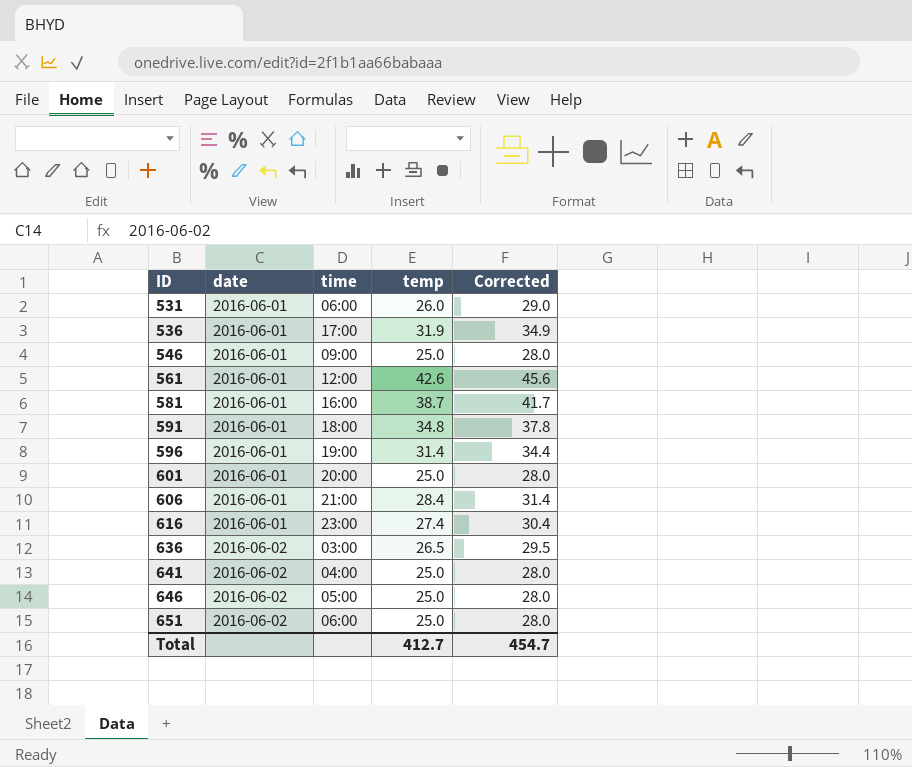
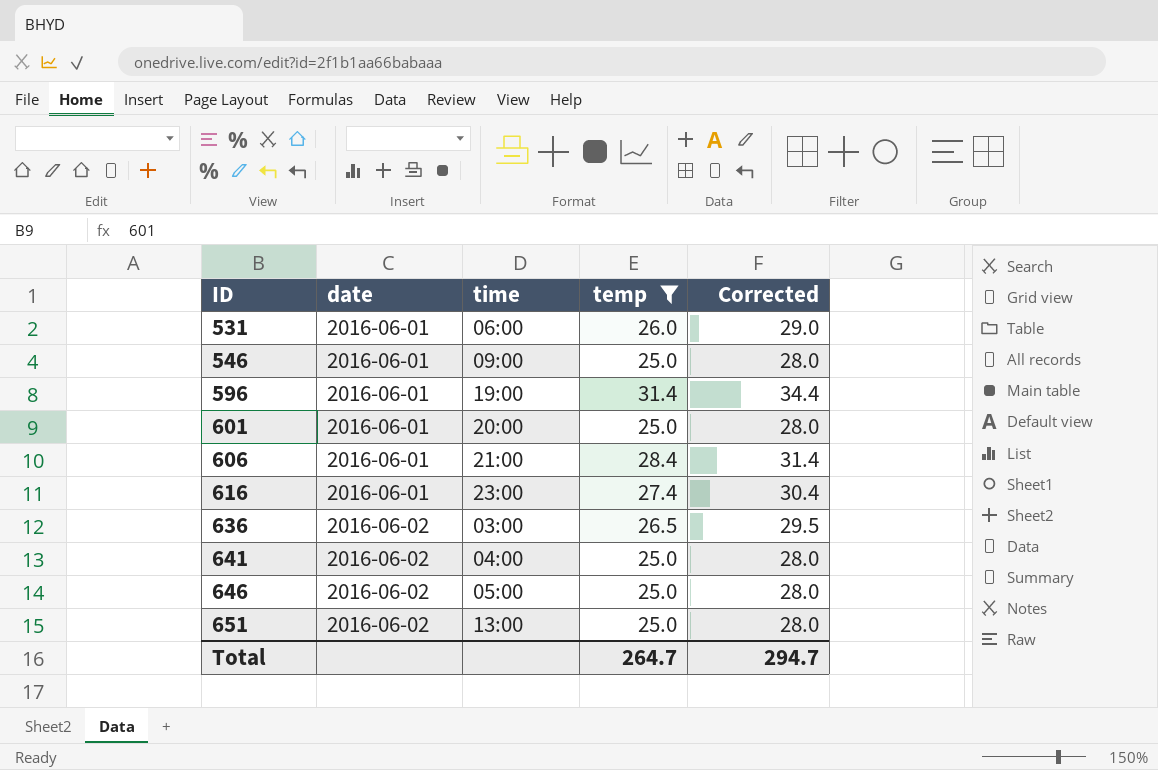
filter: none -> temp <= 31.4
651 | time: 06:00 -> 13:00
Total | temp: 412.7 -> 264.7
Total | Corrected: 454.7 -> 294.7

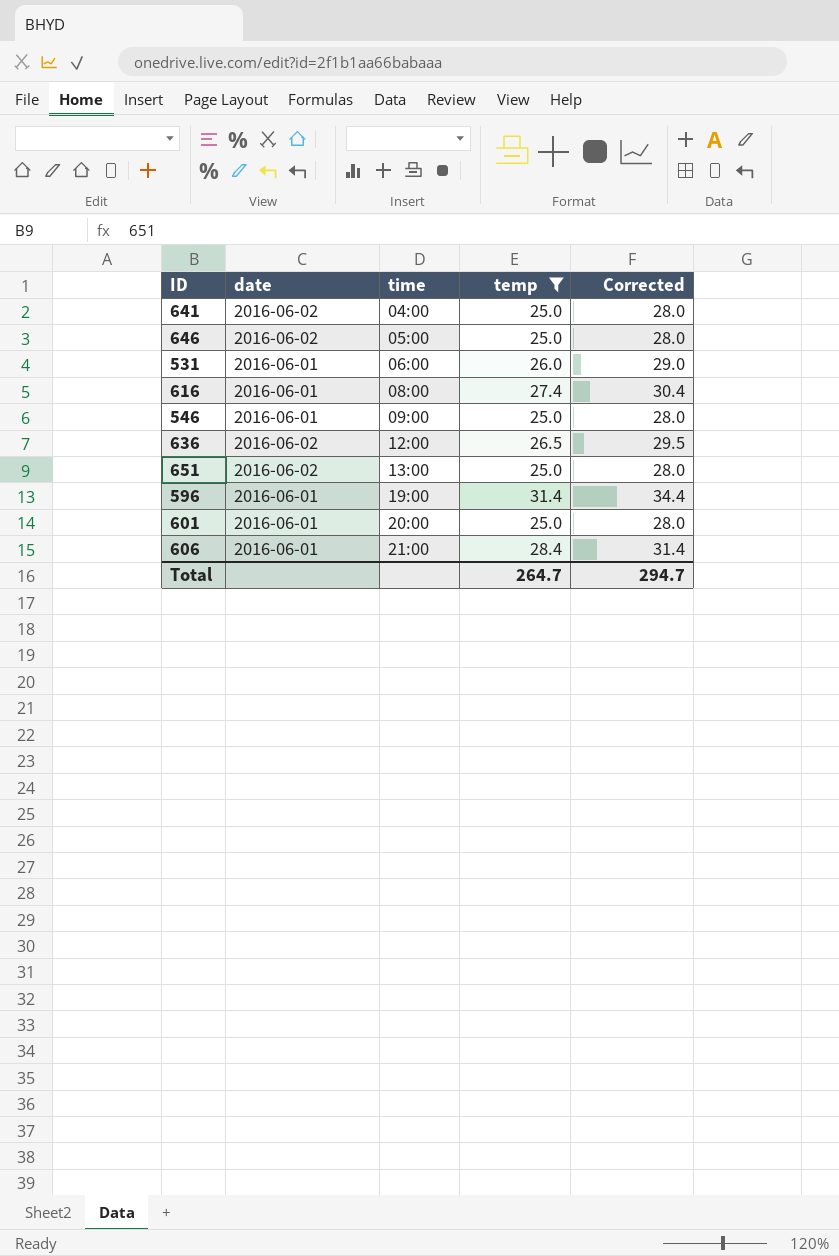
row order: ID ascending -> time ascending
616 | time: 23:00 -> 08:00
636 | time: 03:00 -> 12:00

